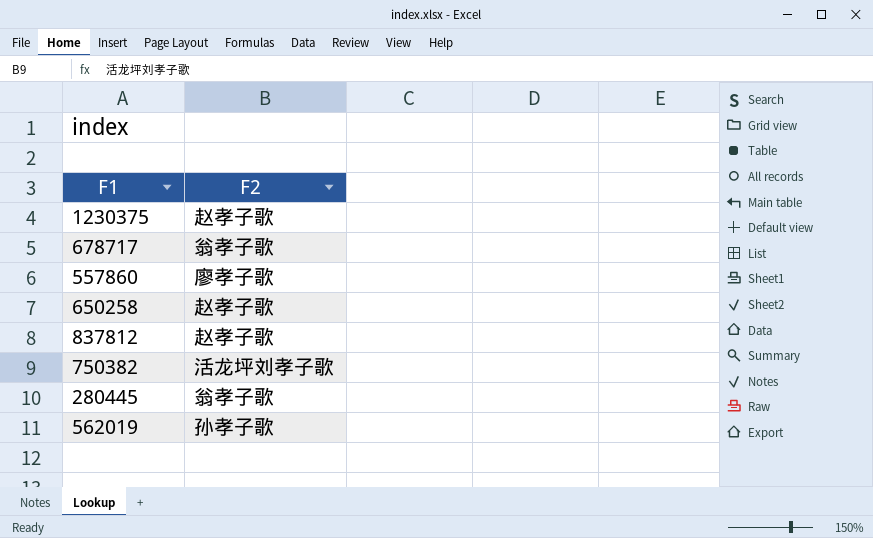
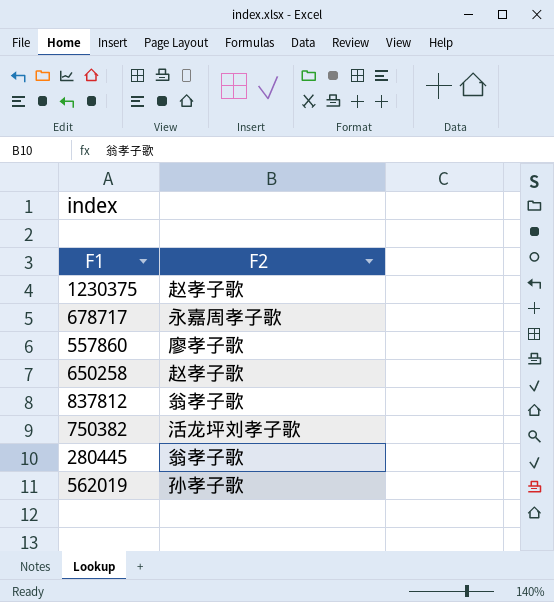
678717 | F2: 翁孝子歌 -> 永嘉周孝子歌
837812 | F2: 赵孝子歌 -> 翁孝子歌

